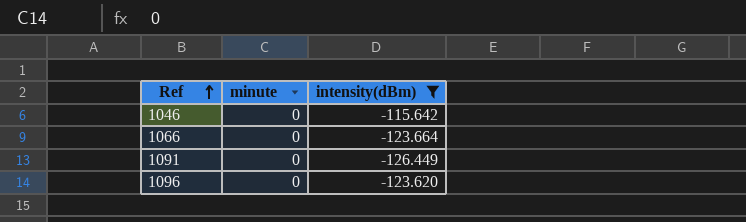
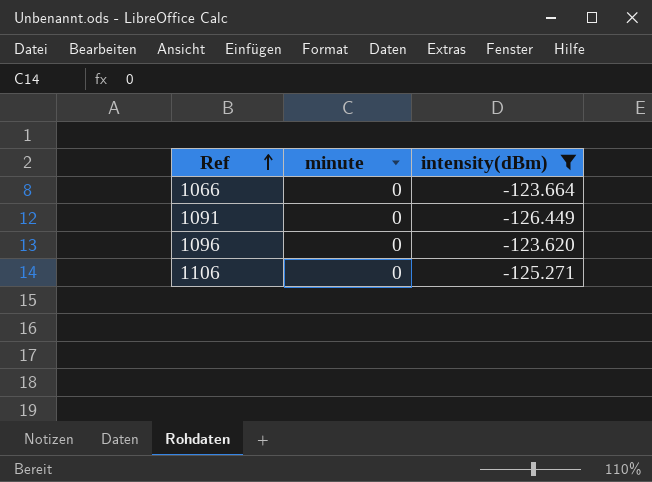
row 1046: 0 | -115.642 -> none
row 1106: none -> 0 | -125.271

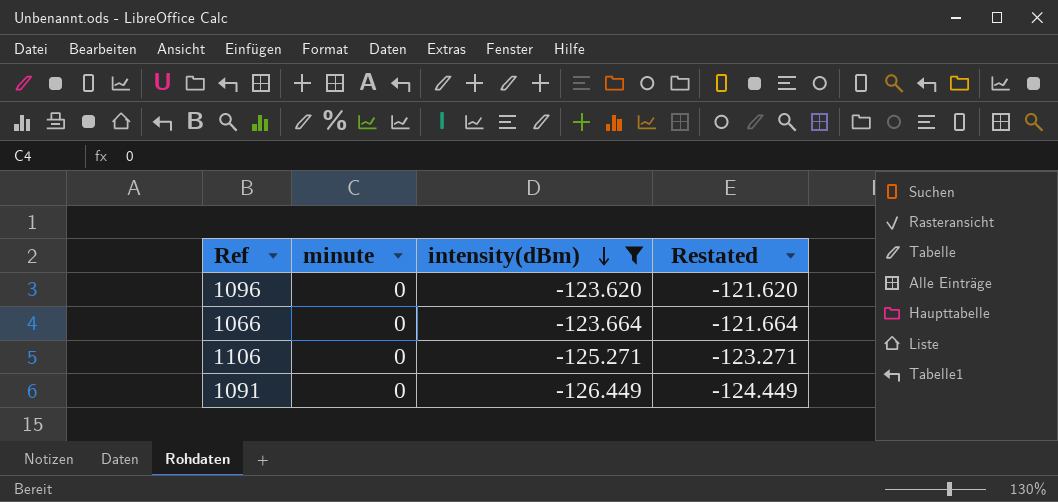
row order: Ref ascending -> intensity(dBm) descending
column Restated | formula: none -> [intensity(dBm)] + 2

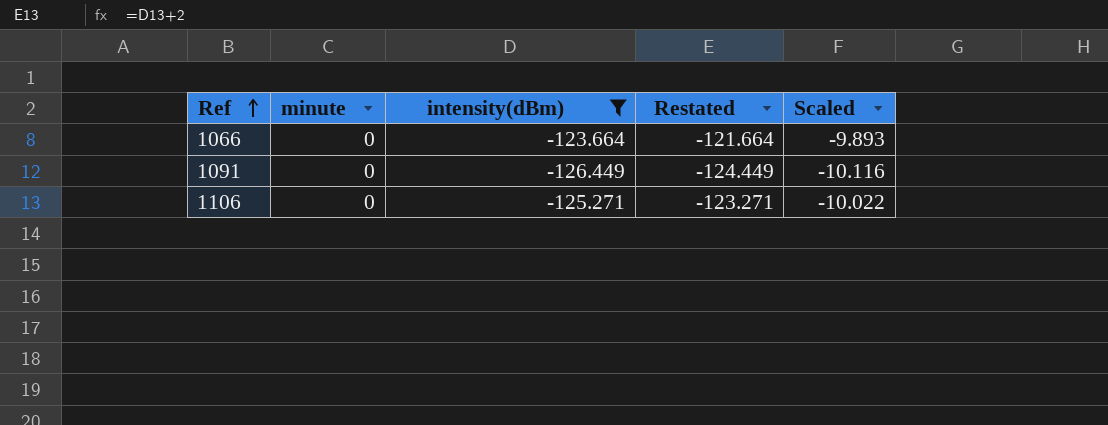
row order: intensity(dBm) descending -> Ref ascending
column Scaled | formula: none -> [intensity(dBm)] * 0.08
row 1096: 0 | -123.620 | -121.620 -> none

